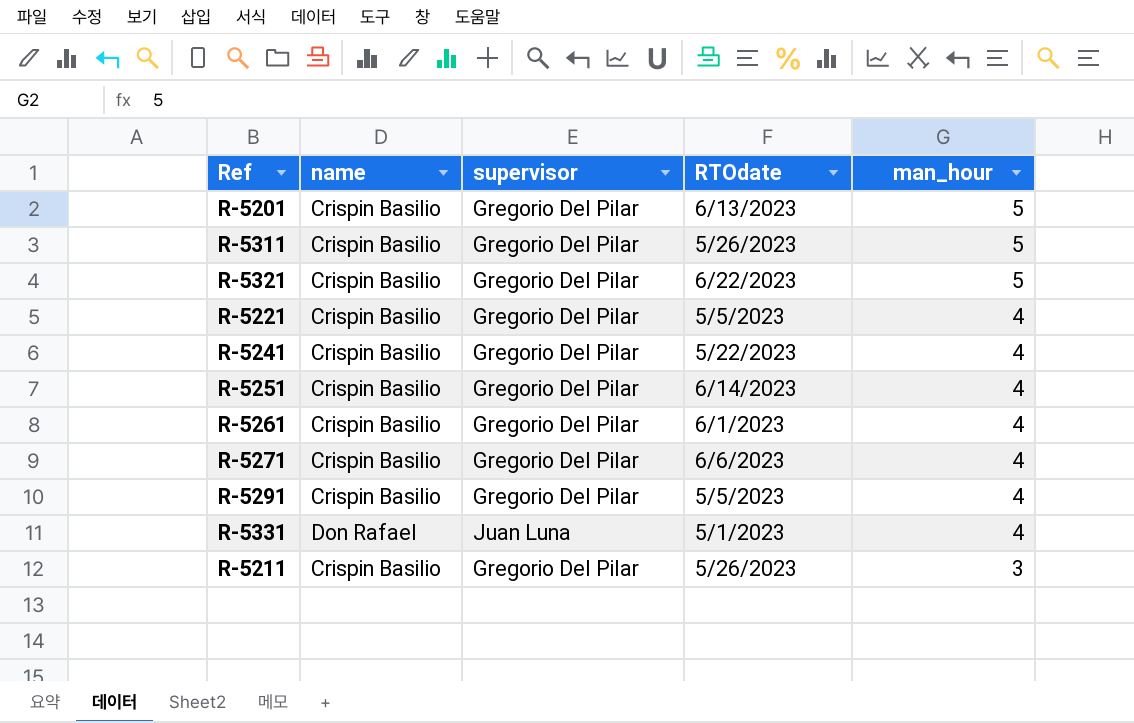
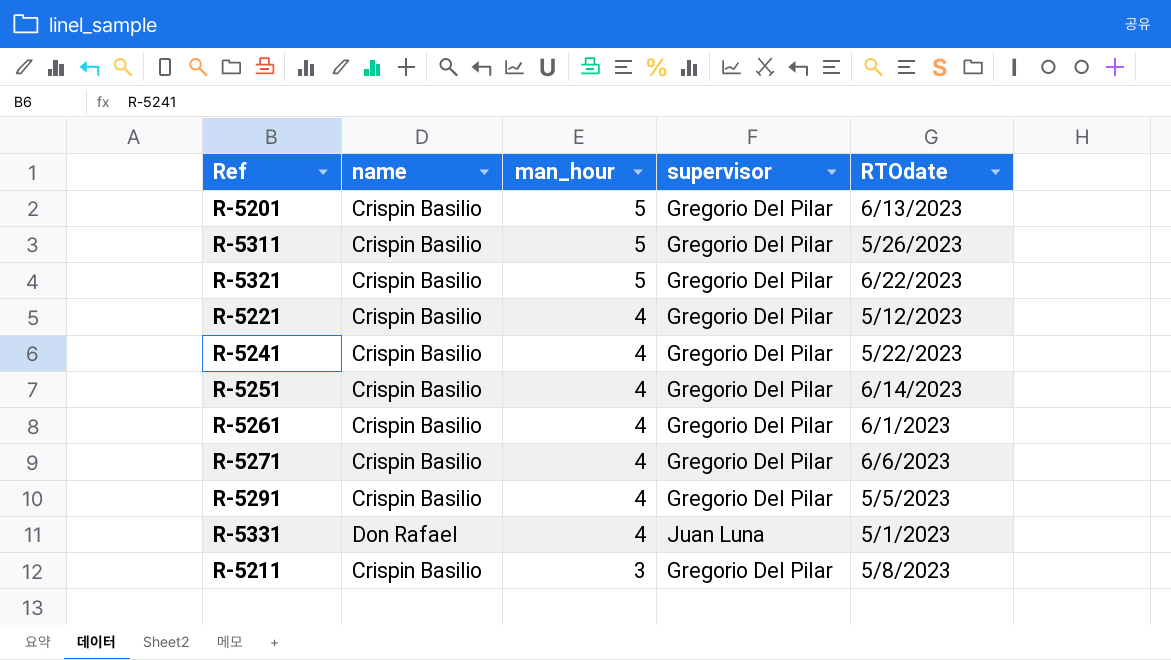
column man_hour | position: 5 -> 3
R-5221 | RTOdate: 5/5/2023 -> 5/12/2023
R-5211 | RTOdate: 5/26/2023 -> 5/8/2023

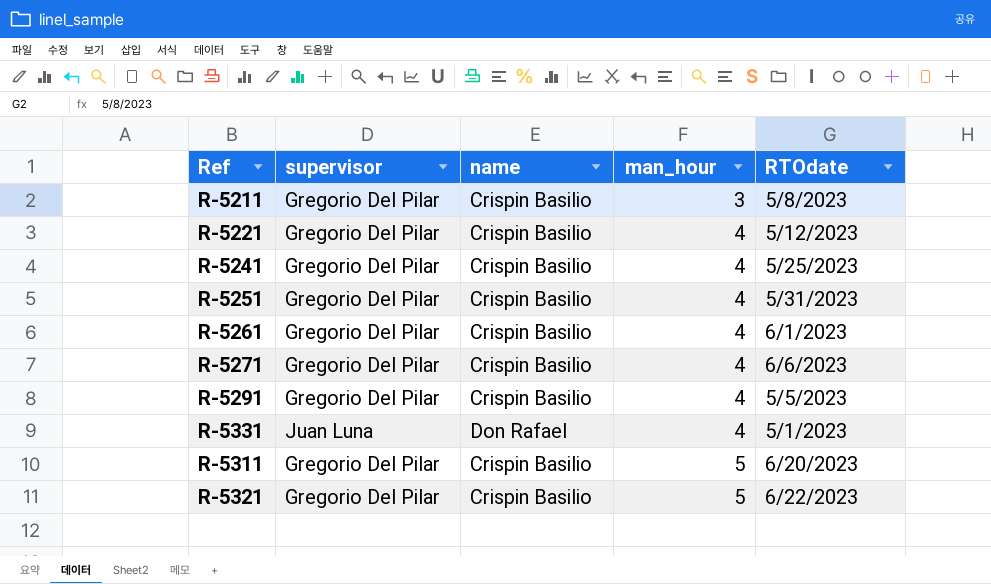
row order: man_hour descending -> man_hour ascending
column supervisor | position: 4 -> 2
row R-5201: Crispin Basilio | 5 | Gregorio Del Pilar | 6/13/2023 -> none
R-5241 | RTOdate: 5/22/2023 -> 5/25/2023
R-5251 | RTOdate: 6/14/2023 -> 5/31/2023
R-5311 | RTOdate: 5/26/2023 -> 6/20/2023

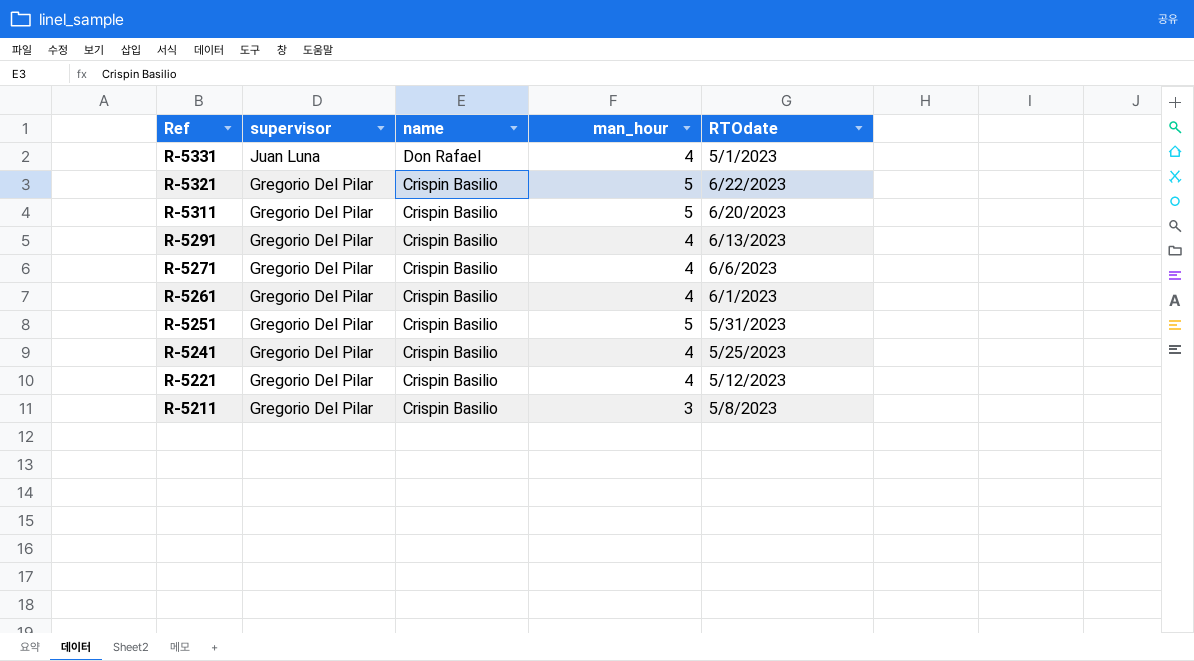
row order: man_hour ascending -> Ref descending
R-5291 | RTOdate: 5/5/2023 -> 6/13/2023
R-5251 | man_hour: 4 -> 5

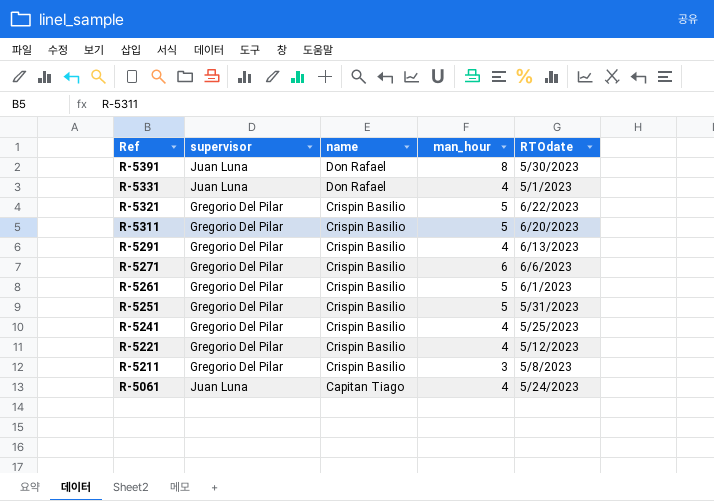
row R-5391: none -> Juan Luna | Don Rafael | 8 | 5/30/2023
R-5271 | man_hour: 4 -> 6
R-5261 | man_hour: 4 -> 5
row R-5061: none -> Juan Luna | Capitan Tiago | 4 | 5/24/2023

